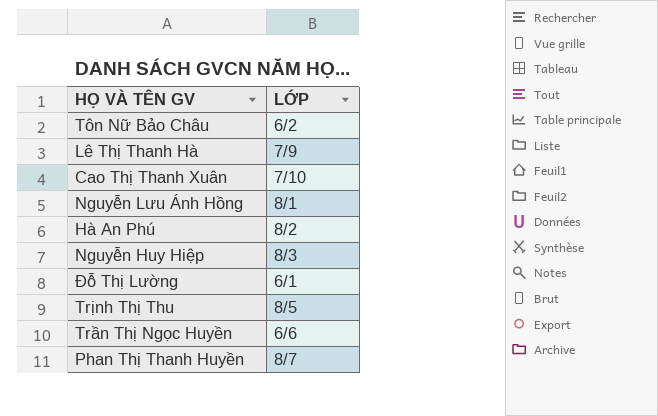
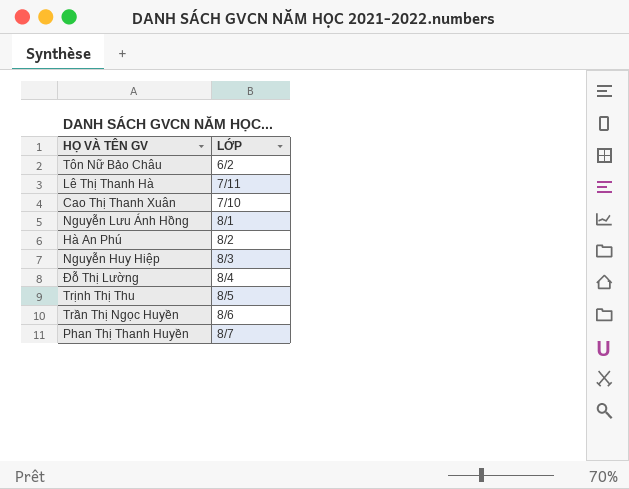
Lê Thị Thanh Hà | LỚP: 7/9 -> 7/11
Đỗ Thị Lường | LỚP: 6/1 -> 8/4
Trần Thị Ngọc Huyền | LỚP: 6/6 -> 8/6

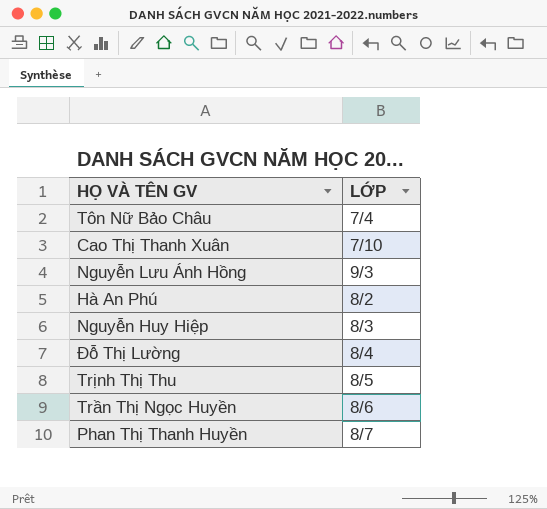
row Lê Thị Thanh Hà: 7/11 -> none
Tôn Nữ Bảo Châu | LỚP: 6/2 -> 7/4
Nguyễn Lưu Ánh Hồng | LỚP: 8/1 -> 9/3

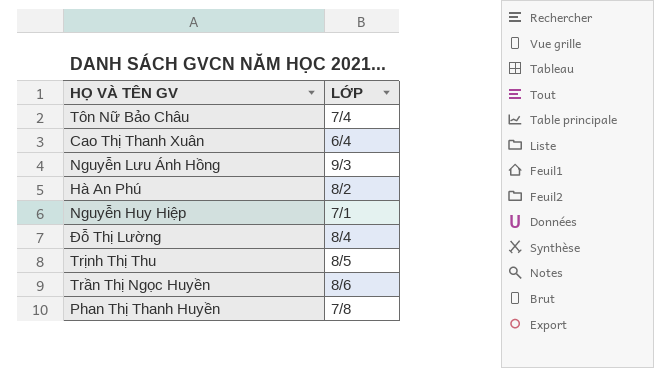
Cao Thị Thanh Xuân | LỚP: 7/10 -> 6/4
Nguyễn Huy Hiệp | LỚP: 8/3 -> 7/1
Phan Thị Thanh Huyền | LỚP: 8/7 -> 7/8

